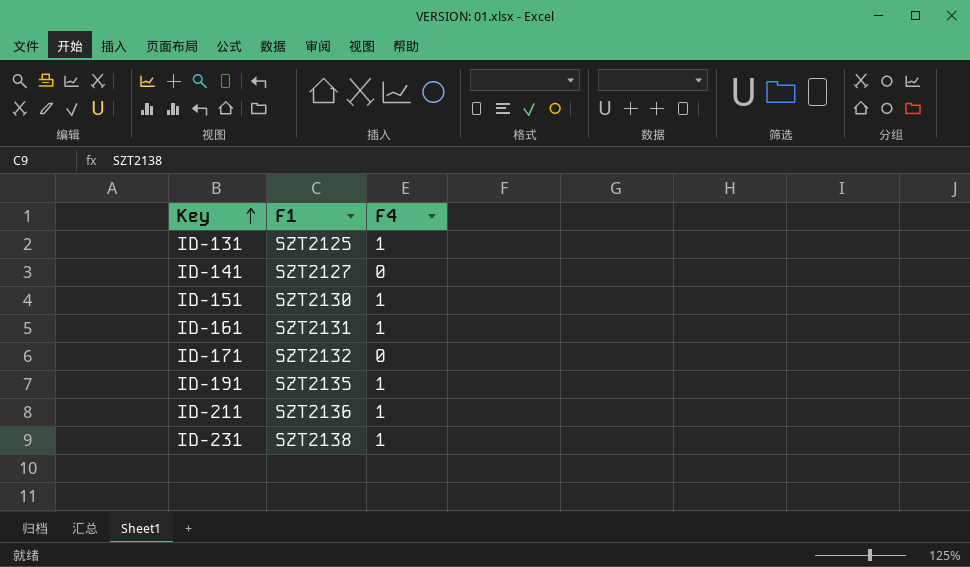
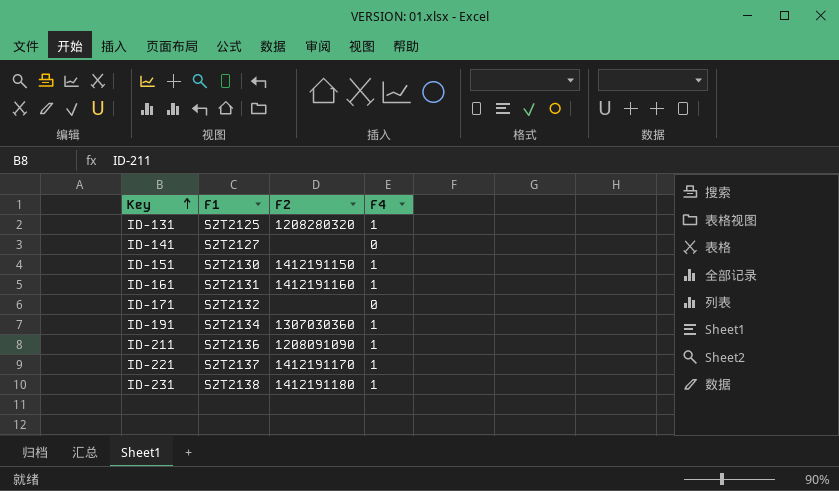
column F2 | position: none -> 3
ID-191 | F1: SZT2135 -> SZT2134
row ID-221: none -> SZT2137 | 1412191170 | 1

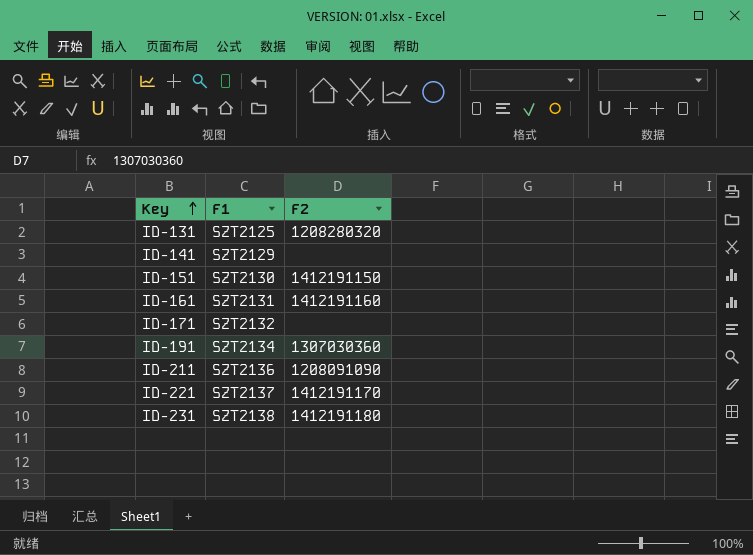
column F4 | position: 4 -> none
ID-141 | F1: SZT2127 -> SZT2129

